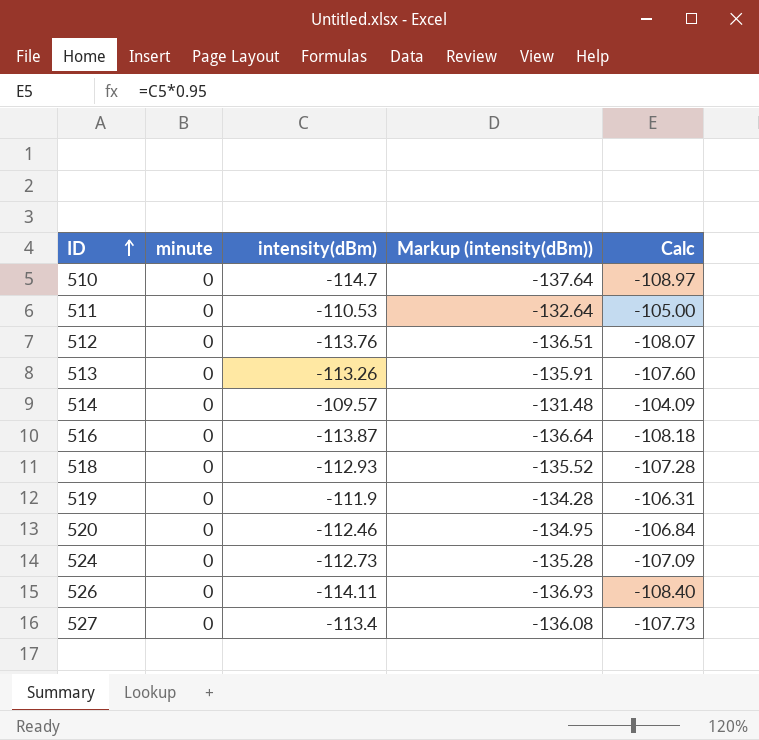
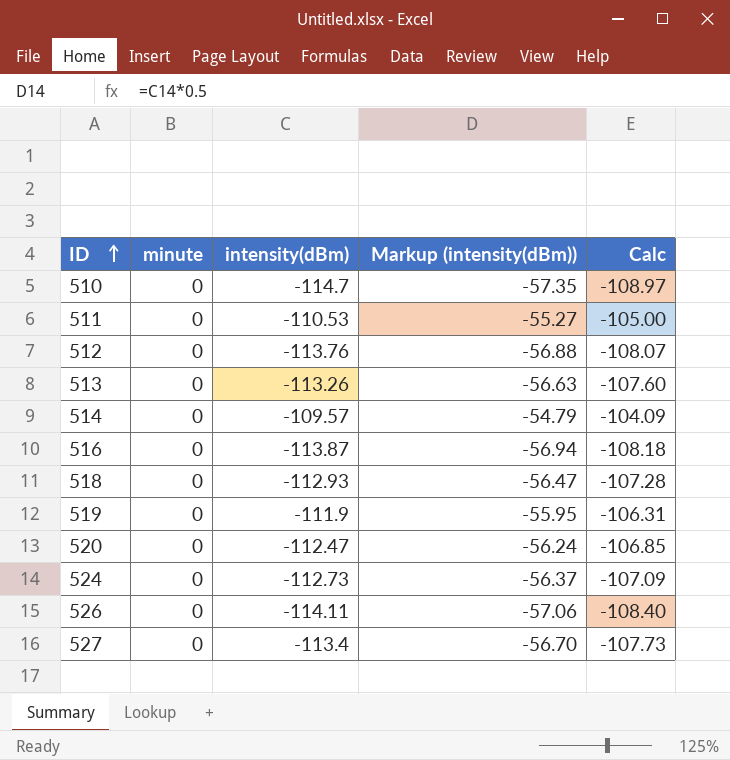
column Markup (intensity(dBm)) | formula: [intensity(dBm)] * 1.2 -> [intensity(dBm)] * 0.5
520 | intensity(dBm): -112.46 -> -112.47
520 | Calc: -106.84 -> -106.85

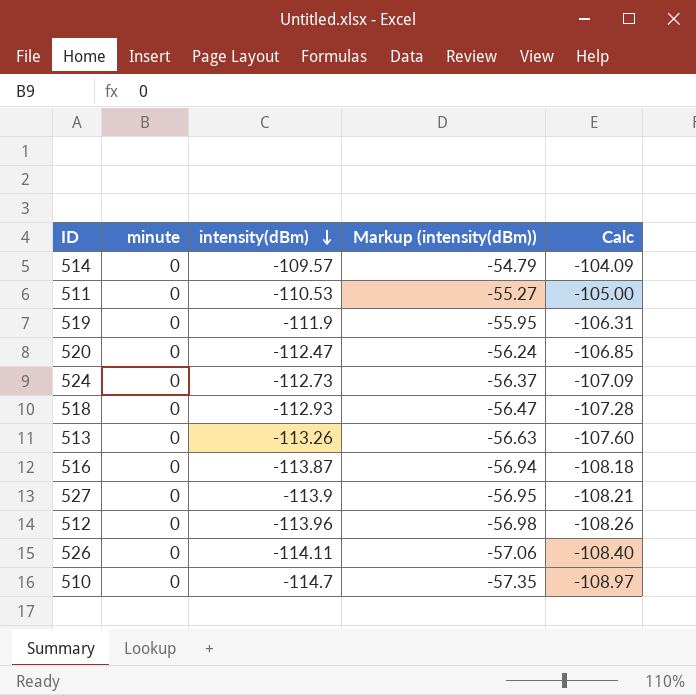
row order: ID ascending -> intensity(dBm) descending
527 | intensity(dBm): -113.4 -> -113.9
527 | Markup (intensity(dBm)): -56.70 -> -56.95
527 | Calc: -107.73 -> -108.21
512 | intensity(dBm): -113.76 -> -113.96
512 | Markup (intensity(dBm)): -56.88 -> -56.98
512 | Calc: -108.07 -> -108.26

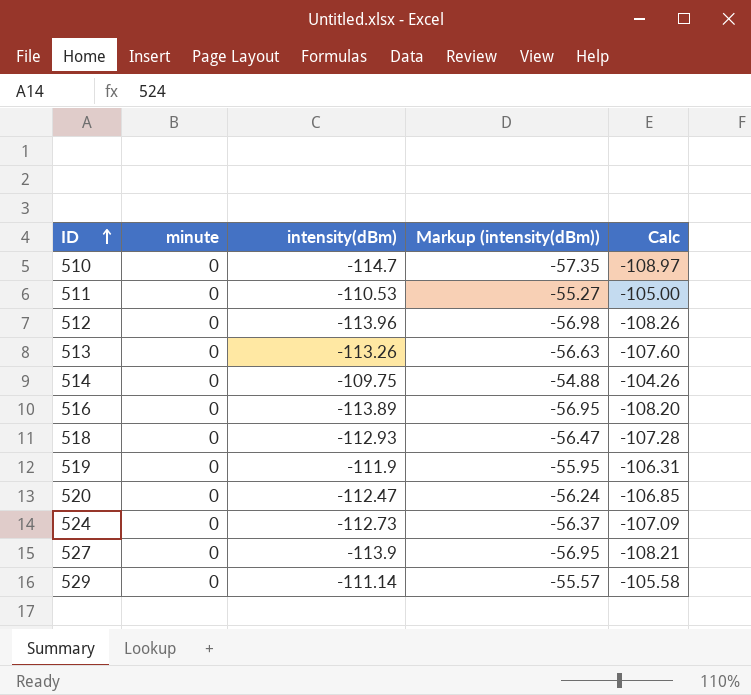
row order: intensity(dBm) descending -> ID ascending
row 526: 0 | -114.11 | -57.06 | -108.40 -> none
514 | intensity(dBm): -109.57 -> -109.75
514 | Markup (intensity(dBm)): -54.79 -> -54.88
514 | Calc: -104.09 -> -104.26
516 | intensity(dBm): -113.87 -> -113.89
516 | Markup (intensity(dBm)): -56.94 -> -56.95
516 | Calc: -108.18 -> -108.20
row 529: none -> 0 | -111.14 | -55.57 | -105.58

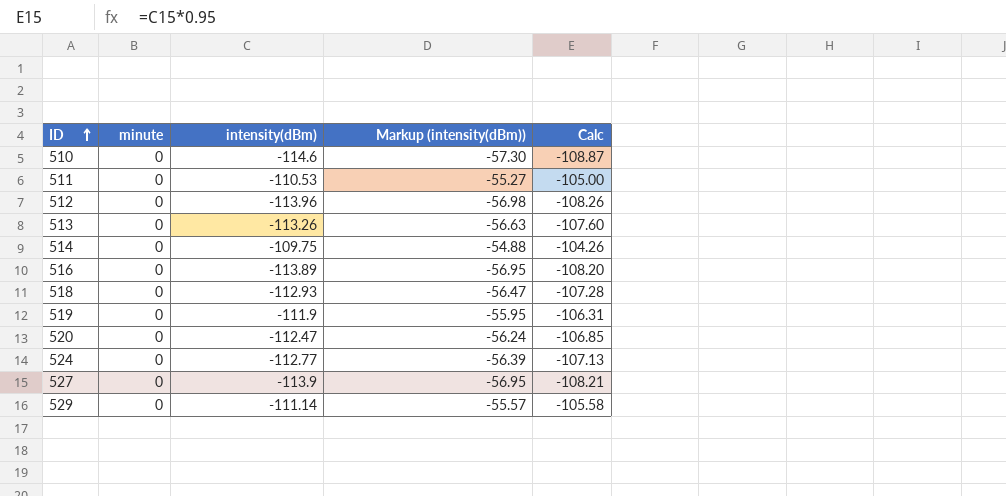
510 | intensity(dBm): -114.7 -> -114.6
510 | Markup (intensity(dBm)): -57.35 -> -57.30
510 | Calc: -108.97 -> -108.87
524 | intensity(dBm): -112.73 -> -112.77
524 | Markup (intensity(dBm)): -56.37 -> -56.39
524 | Calc: -107.09 -> -107.13

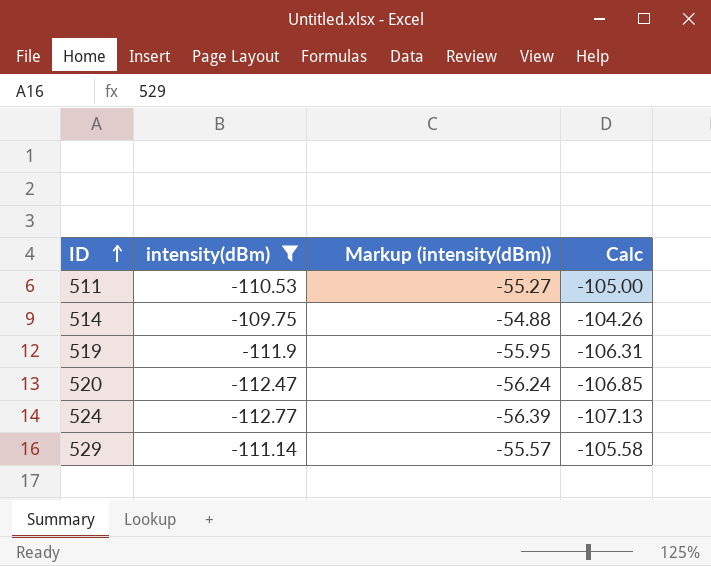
filter: none -> intensity(dBm) >= -112.77
column minute | position: 2 -> none

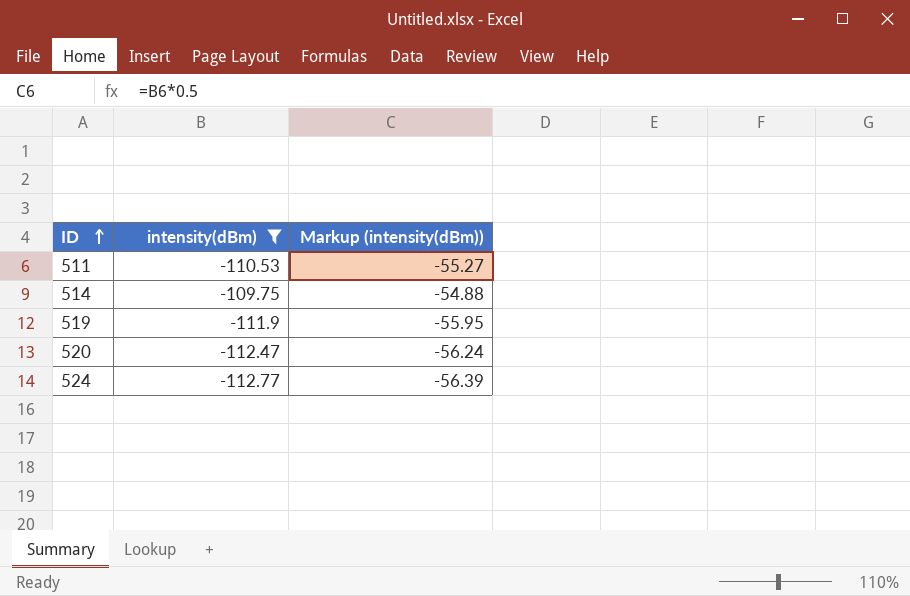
column Calc | formula: [intensity(dBm)] * 0.95 -> none
row 529: -111.14 | -55.57 | -105.58 -> none

